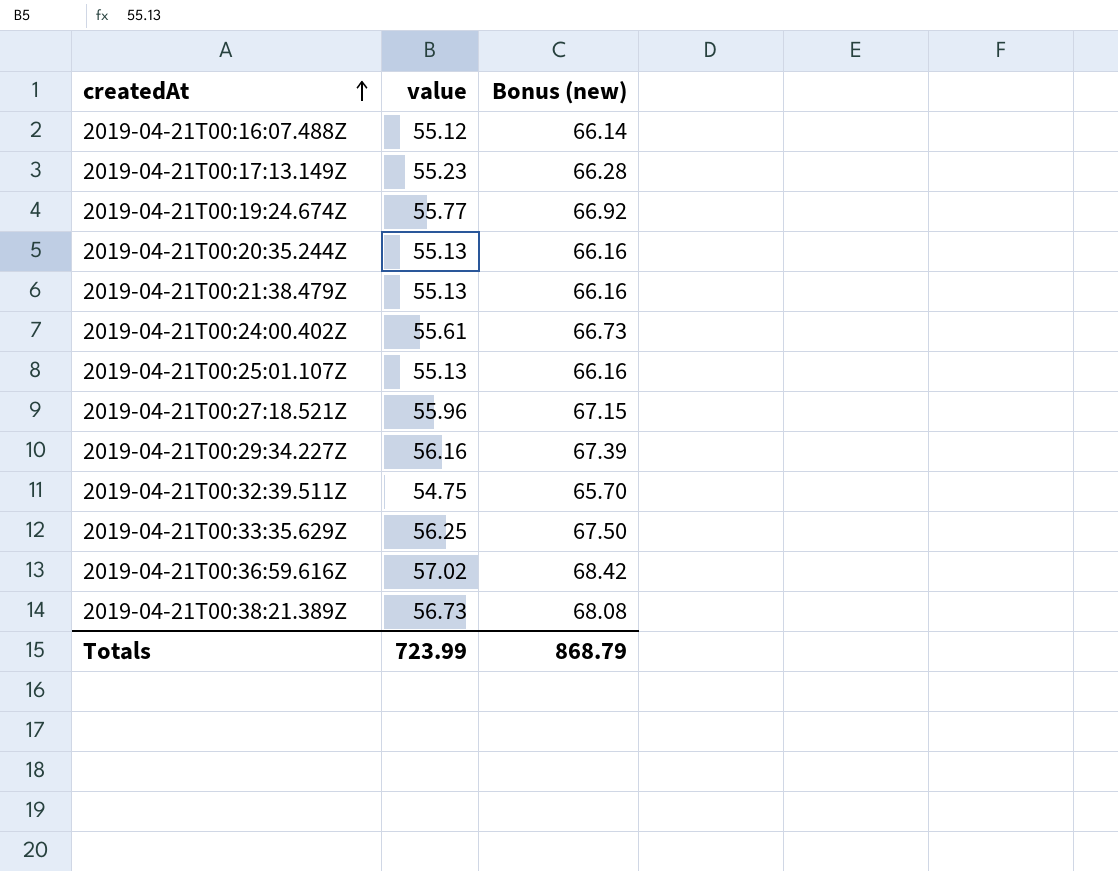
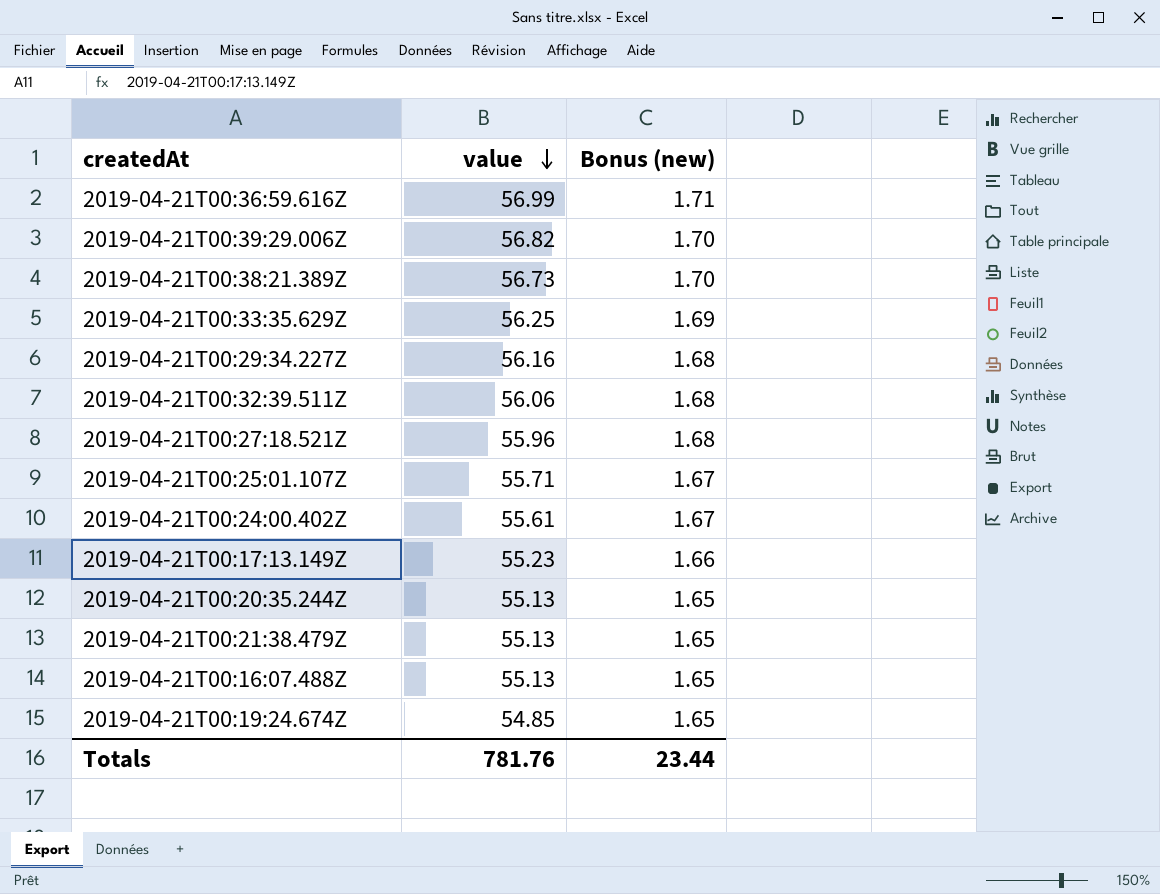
row order: createdAt ascending -> value descending
column Bonus (new) | formula: [value] * 1.2 -> [value] * 0.03
2019-04-21T00:36:59.616Z | value: 57.02 -> 56.99
row 2019-04-21T00:39:29.006Z: none -> 56.82 | 1.70
2019-04-21T00:32:39.511Z | value: 54.75 -> 56.06
2019-04-21T00:25:01.107Z | value: 55.13 -> 55.71
2019-04-21T00:16:07.488Z | value: 55.12 -> 55.13
2019-04-21T00:19:24.674Z | value: 55.77 -> 54.85
Totals | value: 723.99 -> 781.76
Totals | Bonus (new): 868.79 -> 23.44

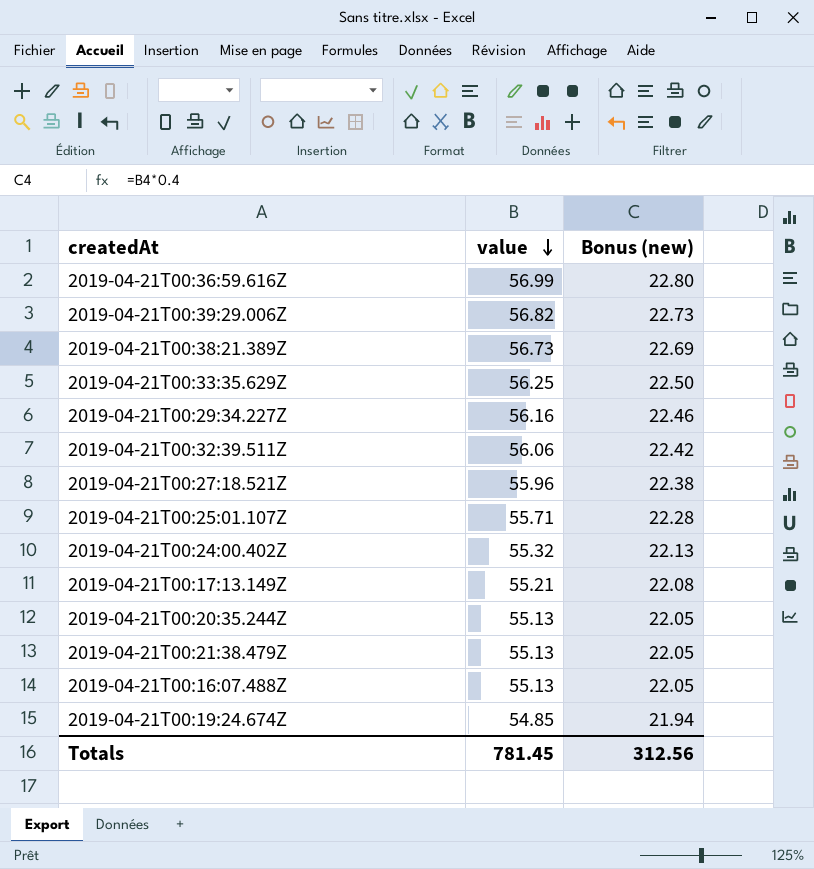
column Bonus (new) | formula: [value] * 0.03 -> [value] * 0.4
2019-04-21T00:24:00.402Z | value: 55.61 -> 55.32
2019-04-21T00:17:13.149Z | value: 55.23 -> 55.21
Totals | value: 781.76 -> 781.45
Totals | Bonus (new): 23.44 -> 312.56

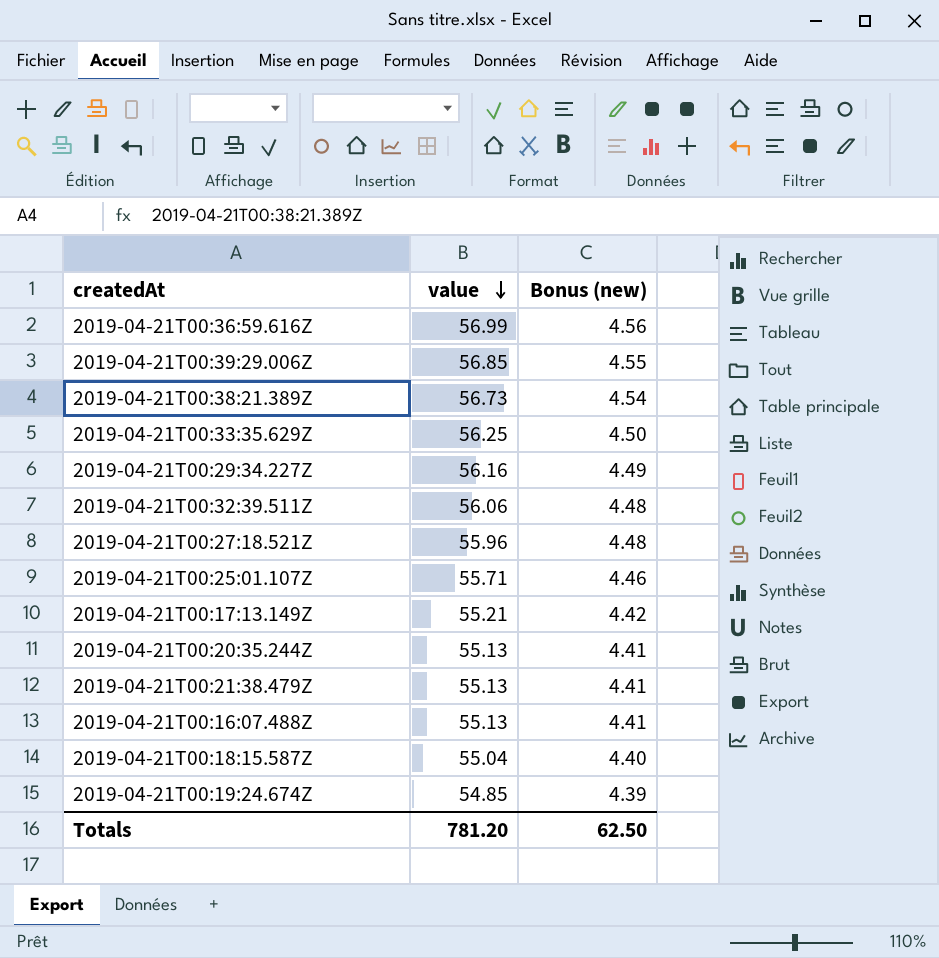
column Bonus (new) | formula: [value] * 0.4 -> [value] * 0.08
row 2019-04-21T00:24:00.402Z: 55.32 | 22.13 -> none
2019-04-21T00:39:29.006Z | value: 56.82 -> 56.85
row 2019-04-21T00:18:15.587Z: none -> 55.04 | 4.40
Totals | value: 781.45 -> 781.20
Totals | Bonus (new): 312.56 -> 62.50

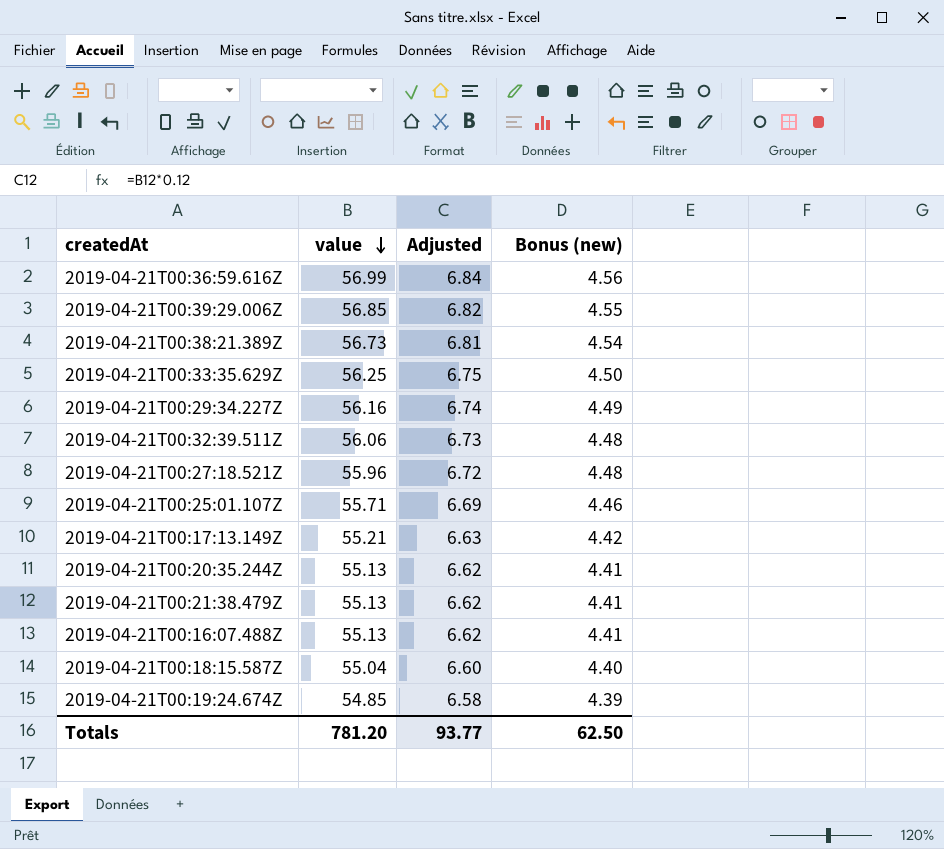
column Adjusted | formula: none -> [value] * 0.12

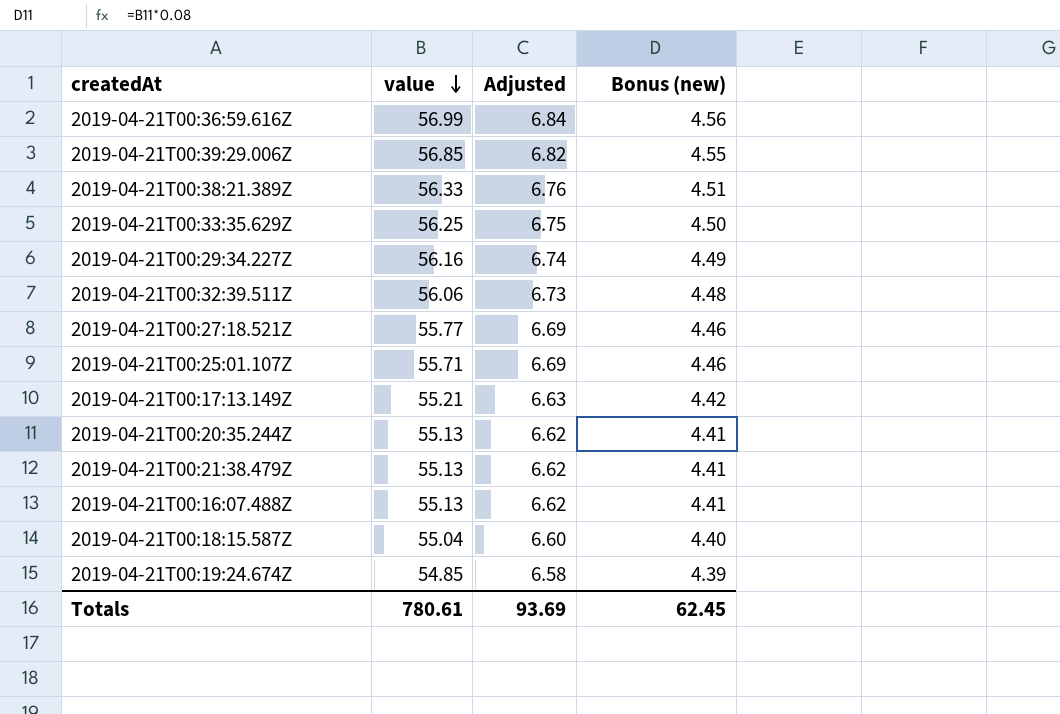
2019-04-21T00:38:21.389Z | value: 56.73 -> 56.33
2019-04-21T00:38:21.389Z | Adjusted: 6.81 -> 6.76
2019-04-21T00:38:21.389Z | Bonus (new): 4.54 -> 4.51
2019-04-21T00:27:18.521Z | value: 55.96 -> 55.77
2019-04-21T00:27:18.521Z | Adjusted: 6.72 -> 6.69
2019-04-21T00:27:18.521Z | Bonus (new): 4.48 -> 4.46
Totals | value: 781.20 -> 780.61
Totals | Adjusted: 93.77 -> 93.69
Totals | Bonus (new): 62.50 -> 62.45

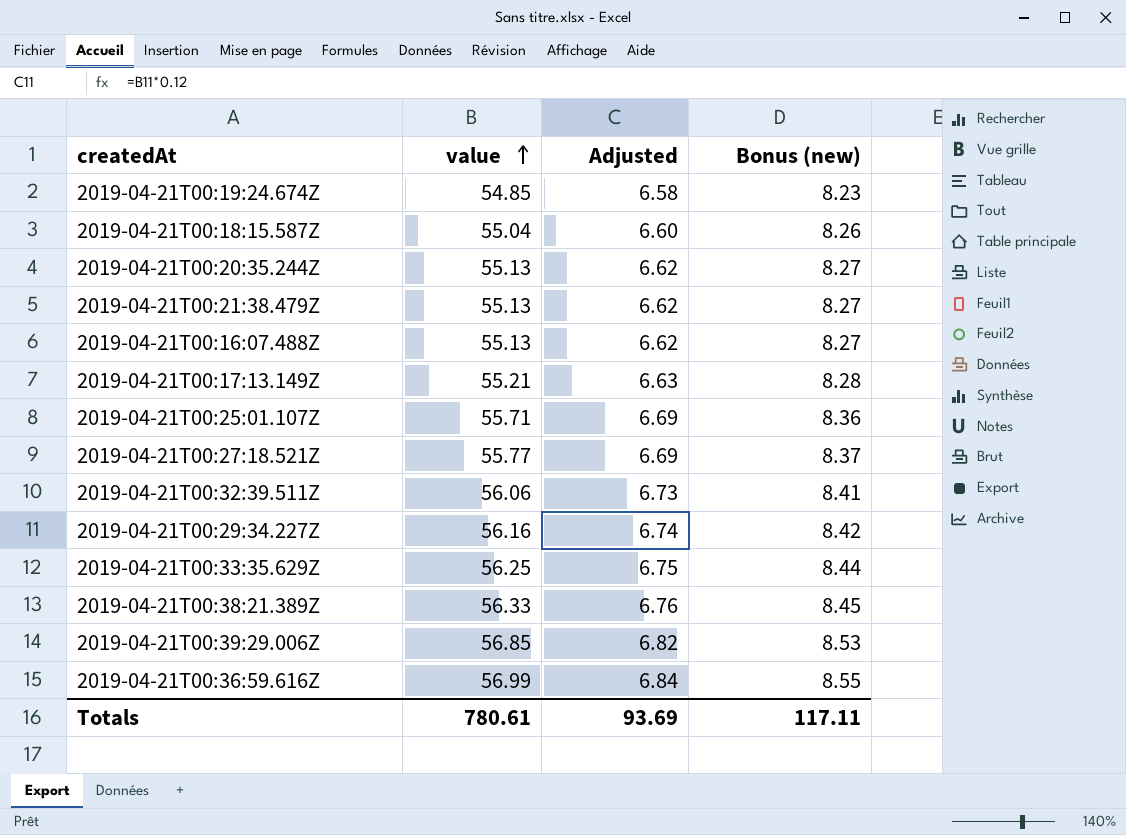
row order: value descending -> value ascending
column Bonus (new) | formula: [value] * 0.08 -> [value] * 0.15
Totals | Bonus (new): 62.45 -> 117.11

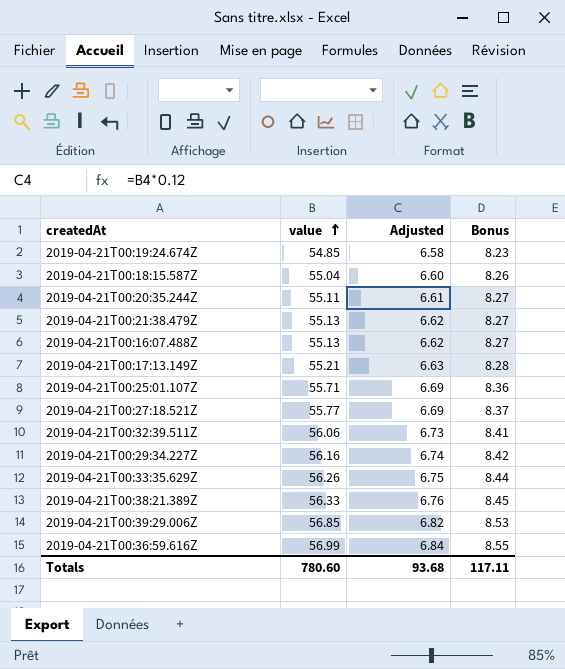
column name: Bonus (new) -> Bonus
2019-04-21T00:20:35.244Z | value: 55.13 -> 55.11
2019-04-21T00:20:35.244Z | Adjusted: 6.62 -> 6.61
2019-04-21T00:33:35.629Z | value: 56.25 -> 56.26
Totals | value: 780.61 -> 780.60
Totals | Adjusted: 93.69 -> 93.68

